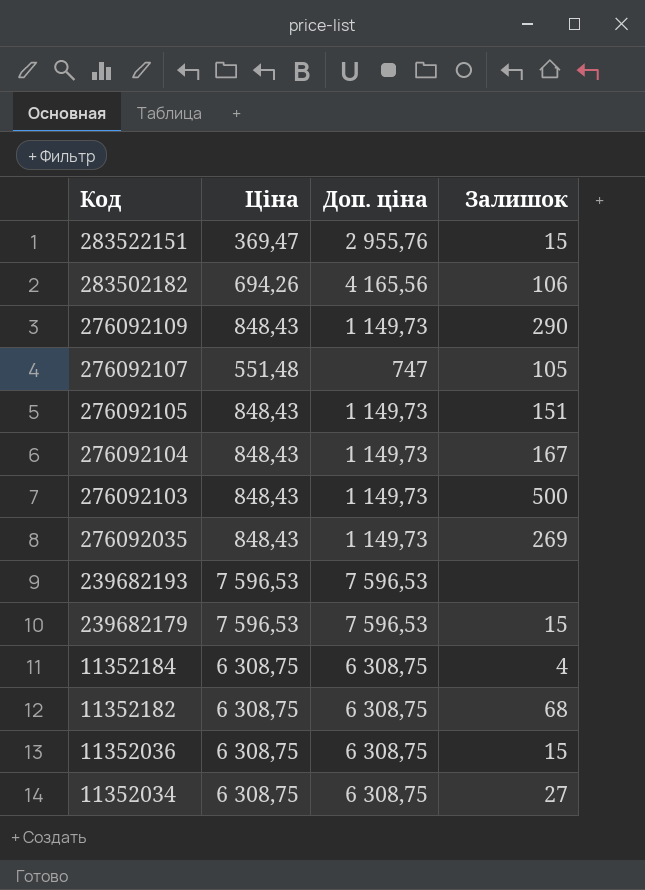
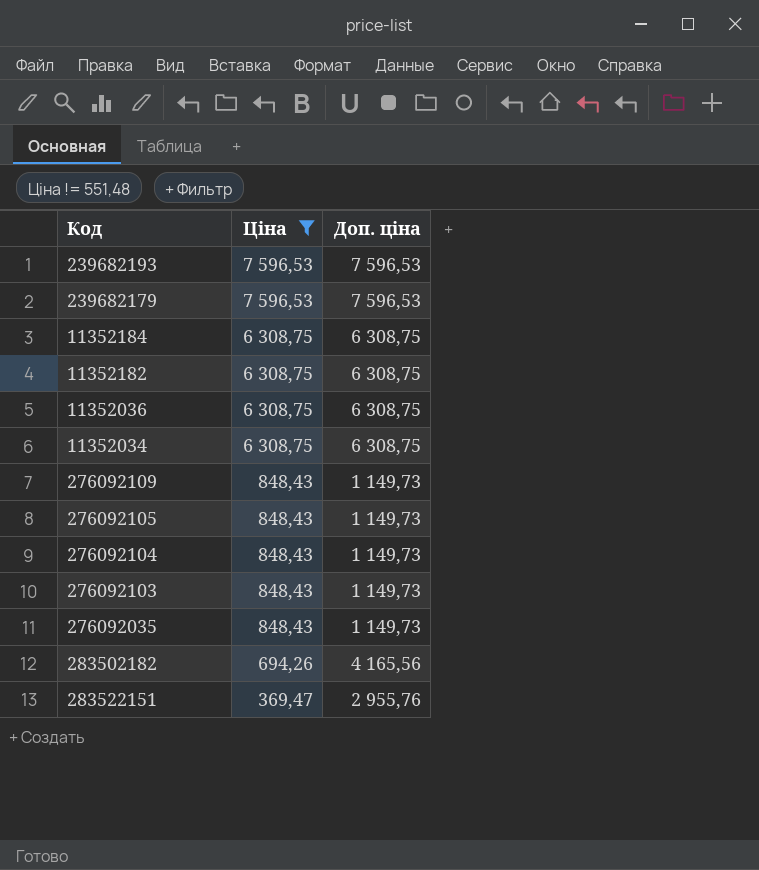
filter: none -> Ціна != 551,48
row order: Код descending -> Ціна descending
column Залишок | position: 4 -> none

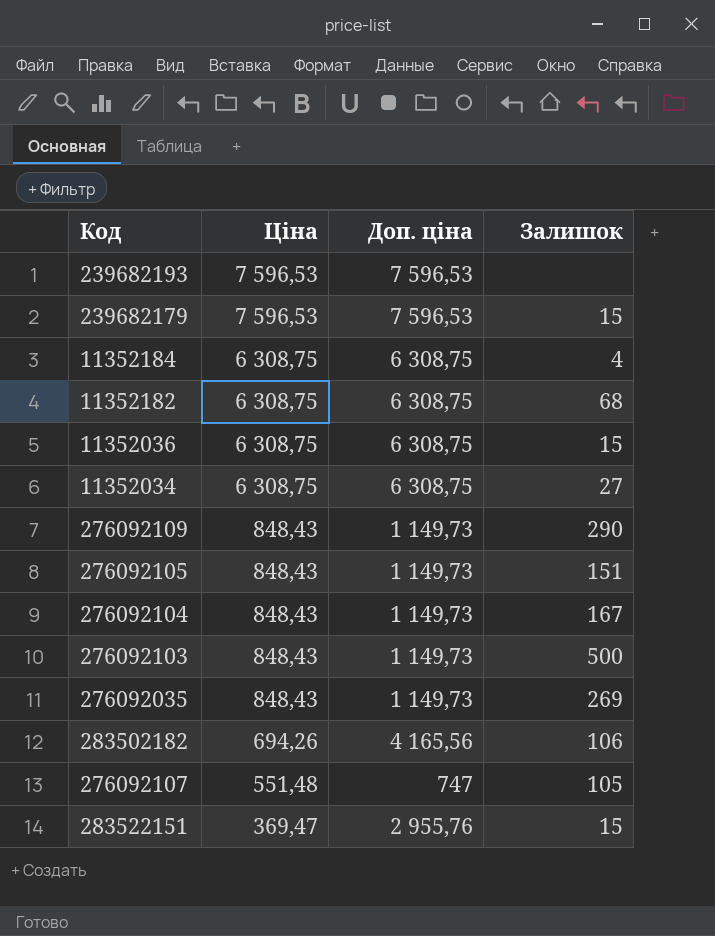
filter: Ціна != 551,48 -> none
column Залишок | position: none -> 4

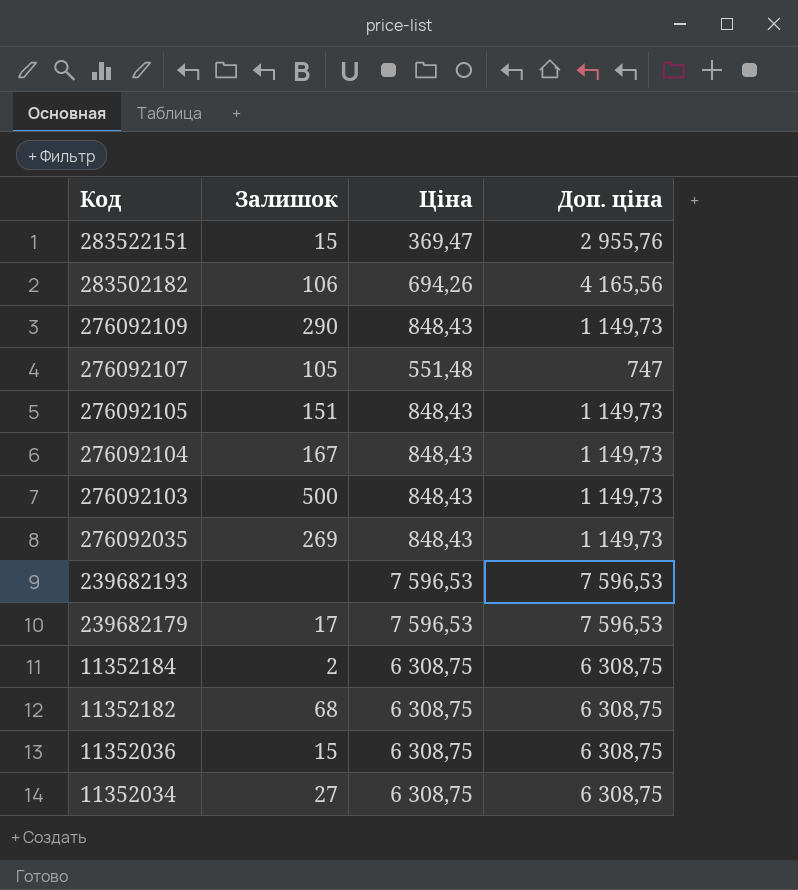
row order: Ціна descending -> Код descending
column Залишок | position: 4 -> 2
239682179 | Залишок: 15 -> 17
11352184 | Залишок: 4 -> 2

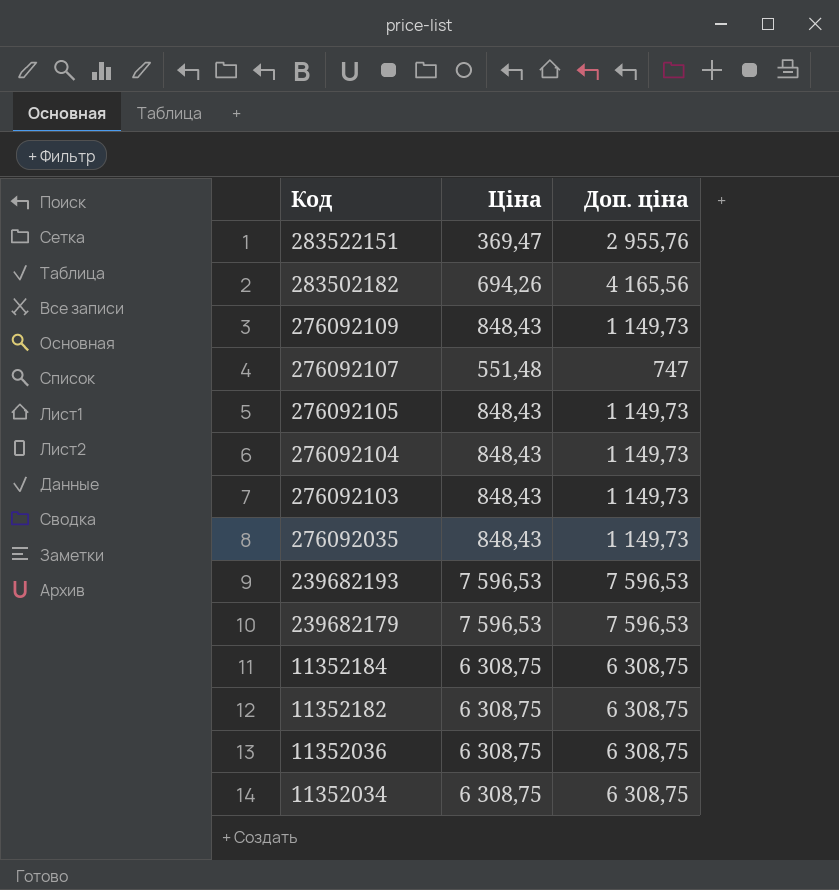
column Залишок | position: 2 -> none

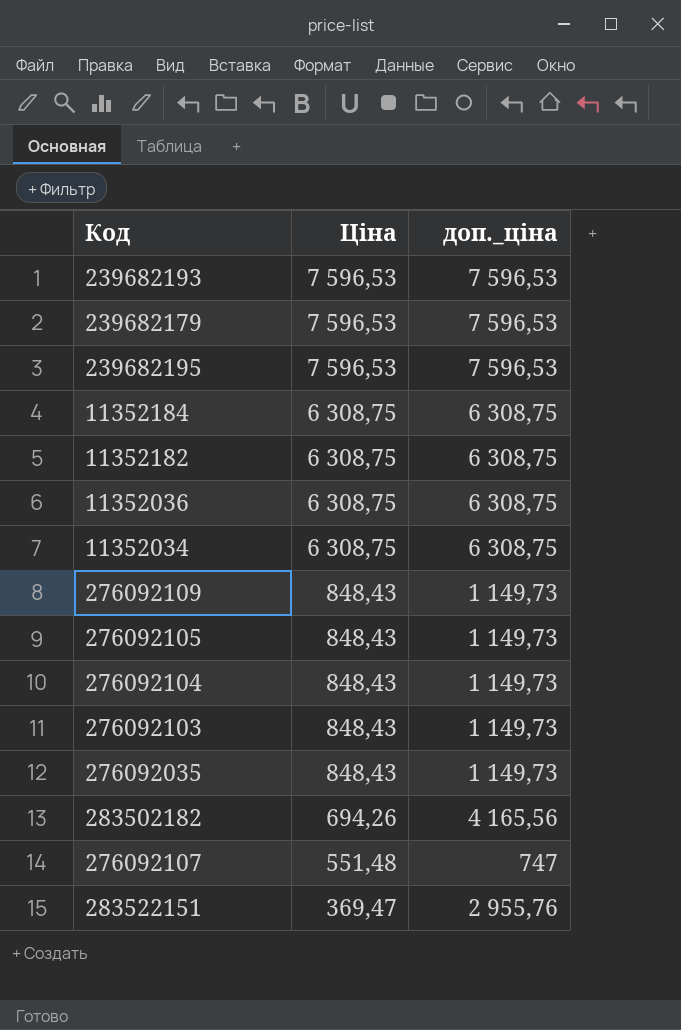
row order: Код descending -> Ціна descending
column name: Доп. ціна -> доп._ціна
row 239682195: none -> 7 596,53 | 7 596,53

